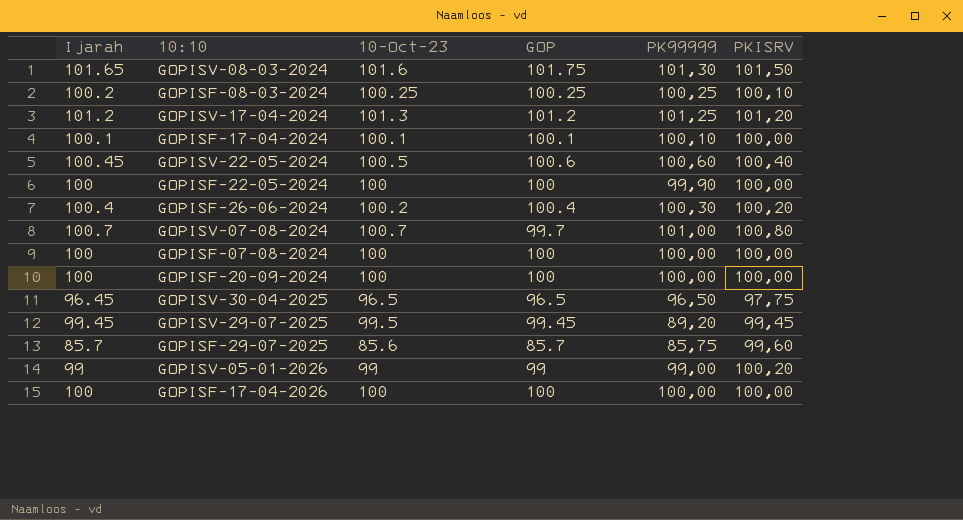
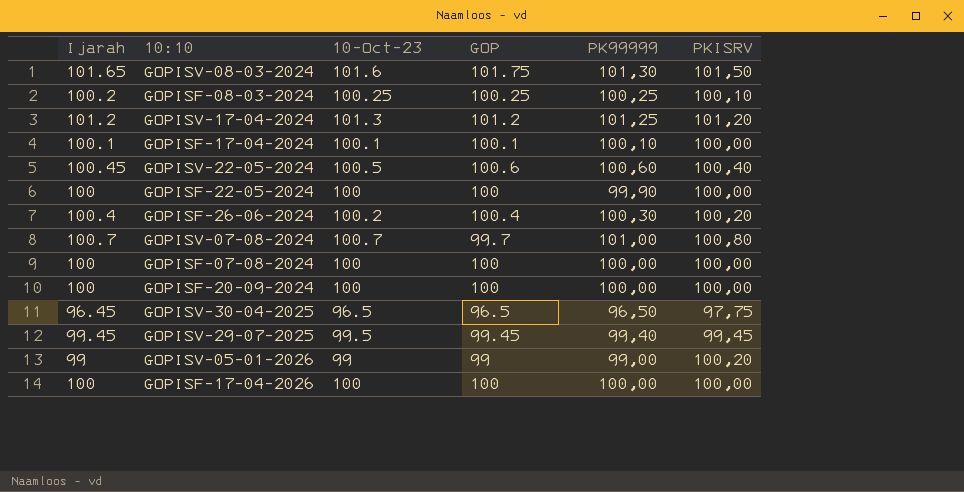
row GOPISF-29-07-2025: 85.7 | 85.6 | 85.7 | 85,75 | 99,60 -> none
GOPISV-29-07-2025 | PK99999: 89,20 -> 99,40

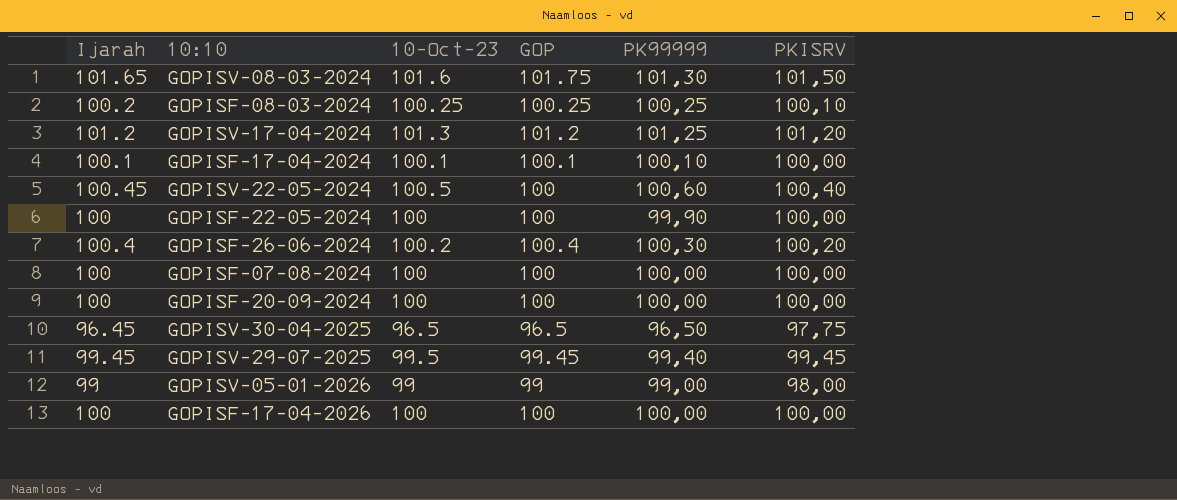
row GOPISV-07-08-2024: 100.7 | 100.7 | 99.7 | 101,00 | 100,80 -> none
GOPISV-22-05-2024 | GOP: 100.6 -> 100
GOPISV-05-01-2026 | PKISRV: 100,20 -> 98,00

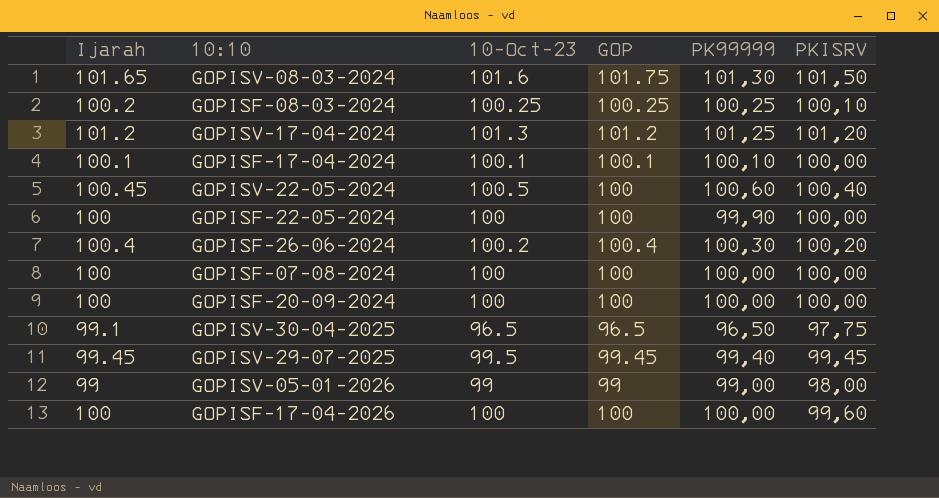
GOPISV-30-04-2025 | Ijarah: 96.45 -> 99.1
GOPISF-17-04-2026 | PKISRV: 100,00 -> 99,60

